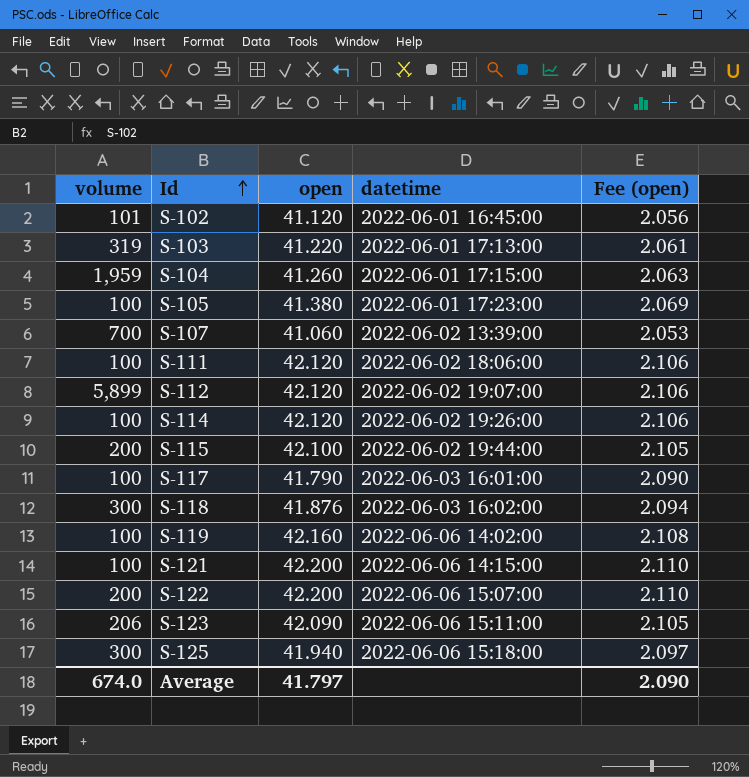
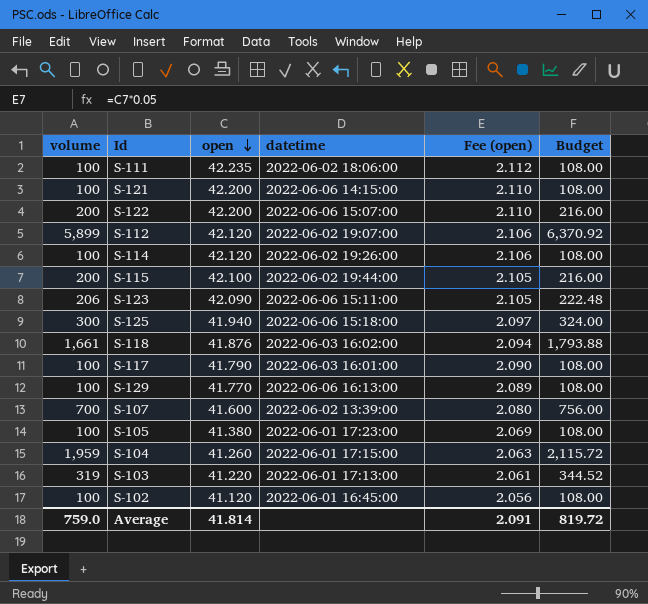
row order: Id ascending -> open descending
column Budget | formula: none -> [volume] * 1.08
row S-119: 100 | 42.160 | 2022-06-06 14:02:00 | 2.108 -> none
S-111 | open: 42.120 -> 42.235
S-111 | Fee (open): 2.106 -> 2.112
S-118 | volume: 300 -> 1,661
row S-129: none -> 100 | 41.770 | 2022-06-06 16:13:00 | 2.089 | 108.00
S-107 | open: 41.060 -> 41.600
S-107 | Fee (open): 2.053 -> 2.080
S-102 | volume: 101 -> 100
Average | volume: 674.0 -> 759.0
Average | open: 41.797 -> 41.814
Average | Fee (open): 2.090 -> 2.091

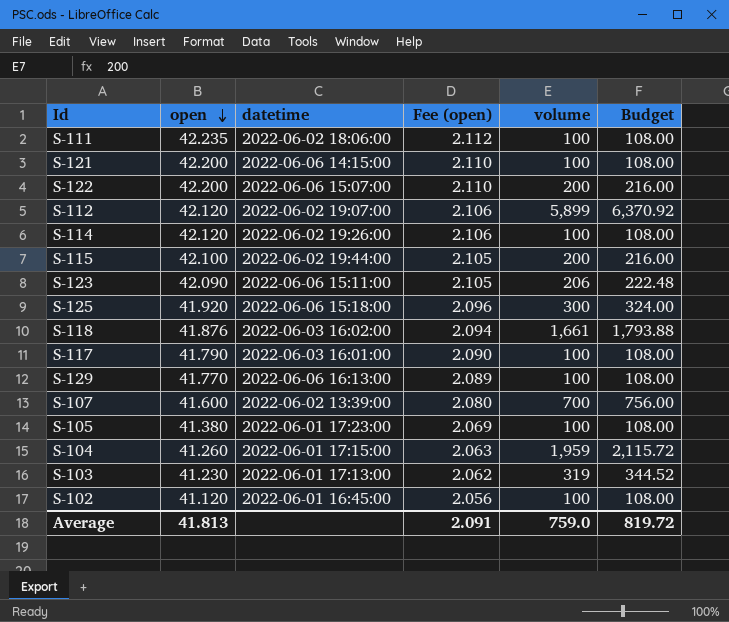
column volume | position: 1 -> 5
S-125 | open: 41.940 -> 41.920
S-125 | Fee (open): 2.097 -> 2.096
S-103 | open: 41.220 -> 41.230
S-103 | Fee (open): 2.061 -> 2.062
Average | open: 41.814 -> 41.813

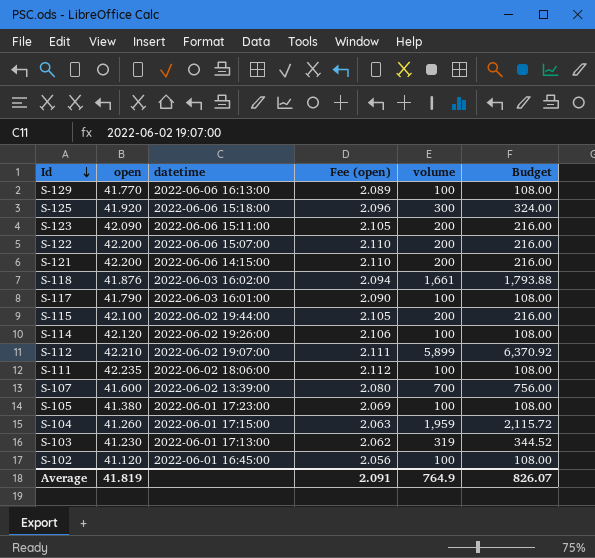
row order: open descending -> Id descending
S-123 | volume: 206 -> 200
S-123 | Budget: 222.48 -> 216.00
S-121 | volume: 100 -> 200
S-121 | Budget: 108.00 -> 216.00
S-112 | open: 42.120 -> 42.210
S-112 | Fee (open): 2.106 -> 2.111
Average | open: 41.813 -> 41.819
Average | volume: 759.0 -> 764.9
Average | Budget: 819.72 -> 826.07

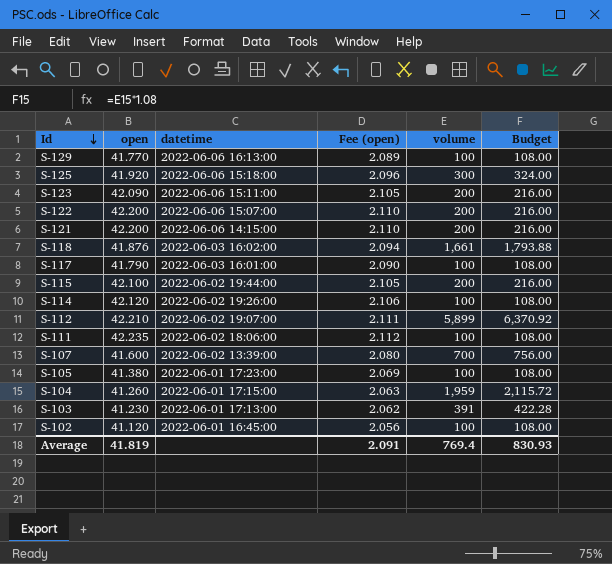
S-103 | volume: 319 -> 391
S-103 | Budget: 344.52 -> 422.28
Average | volume: 764.9 -> 769.4
Average | Budget: 826.07 -> 830.93

